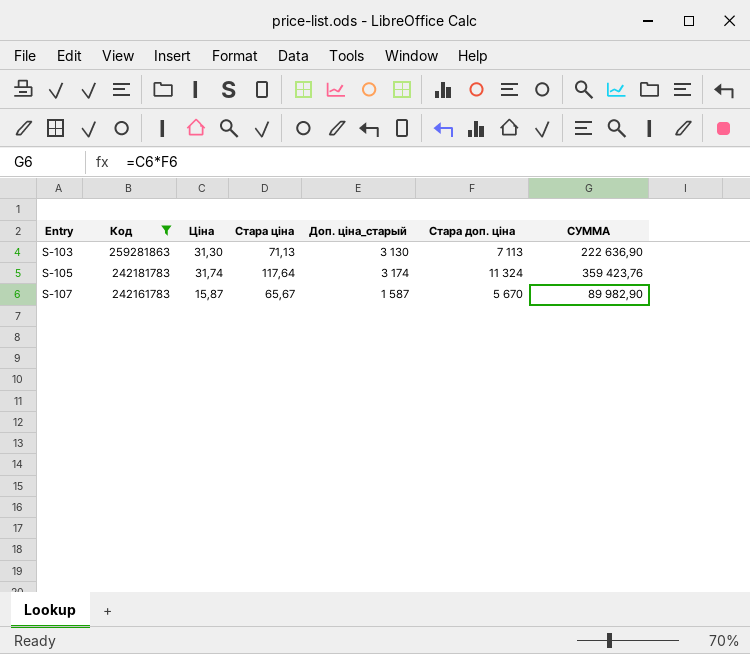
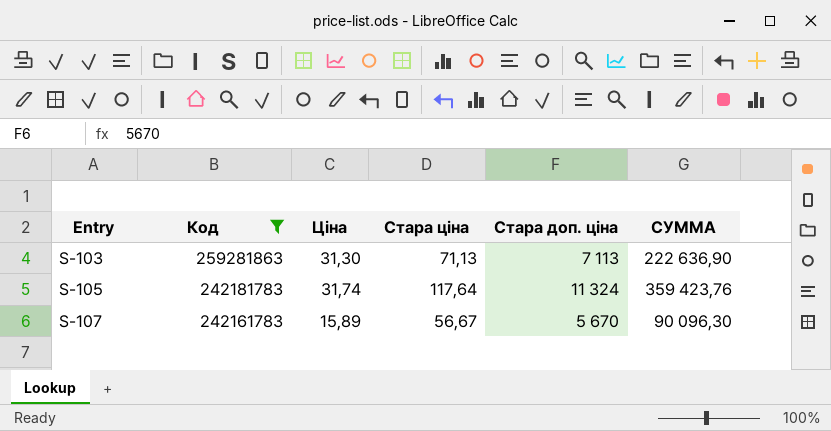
column Доп. ціна_старый | position: 5 -> none
S-107 | Ціна: 15,87 -> 15,89
S-107 | Стара ціна: 65,67 -> 56,67
S-107 | СУММА: 89 982,90 -> 90 096,30

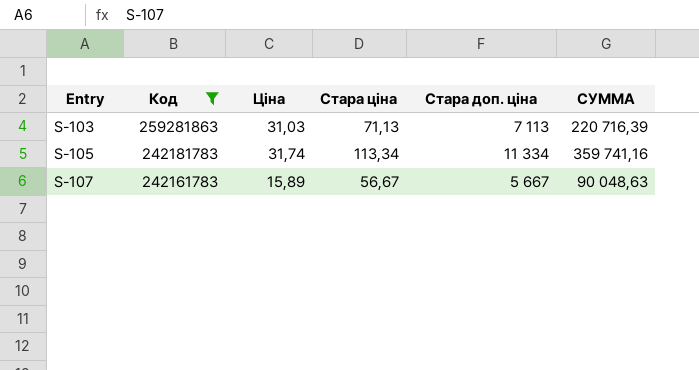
S-103 | Ціна: 31,30 -> 31,03
S-103 | СУММА: 222 636,90 -> 220 716,39
S-105 | Стара ціна: 117,64 -> 113,34
S-105 | Стара доп. ціна: 11 324 -> 11 334
S-105 | СУММА: 359 423,76 -> 359 741,16
S-107 | Стара доп. ціна: 5 670 -> 5 667
S-107 | СУММА: 90 096,30 -> 90 048,63

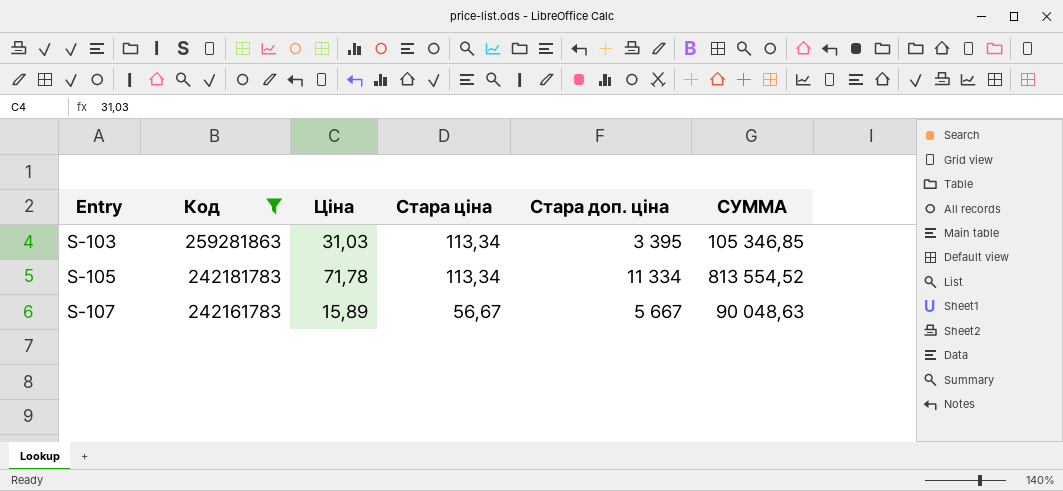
S-103 | Стара ціна: 71,13 -> 113,34
S-103 | Стара доп. ціна: 7 113 -> 3 395
S-103 | СУММА: 220 716,39 -> 105 346,85
S-105 | Ціна: 31,74 -> 71,78
S-105 | СУММА: 359 741,16 -> 813 554,52

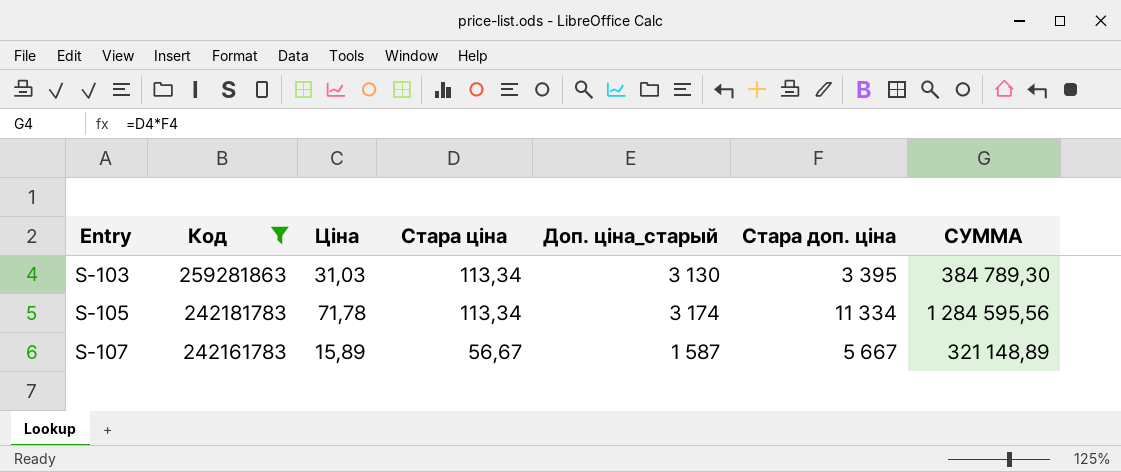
column Доп. ціна_старый | position: none -> 5
column СУММА | formula: [Ціна] * [Стара доп. ціна] -> [Стара ціна] * [Стара доп. ціна]

